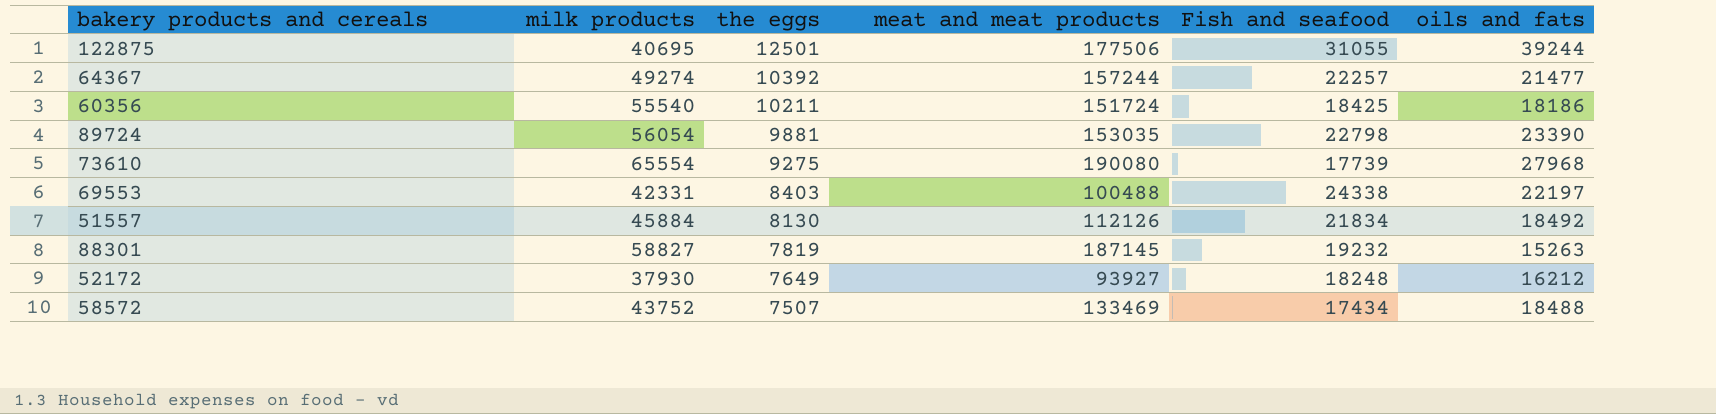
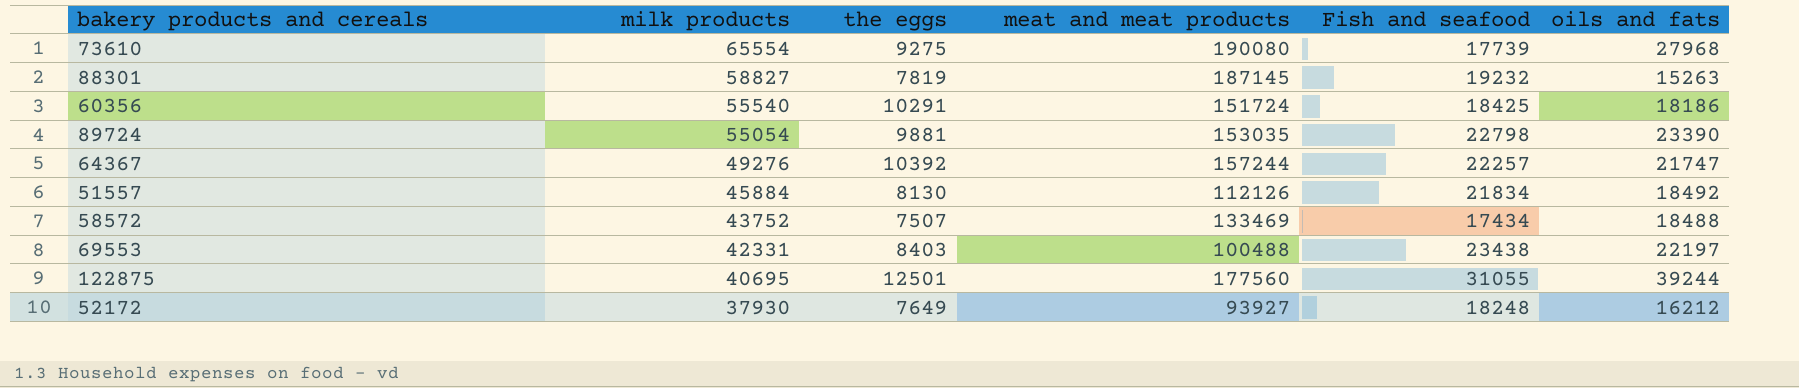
row order: the eggs descending -> milk products descending
60356 | the eggs: 10211 -> 10291
89724 | milk products: 56054 -> 55054
64367 | milk products: 49274 -> 49276
64367 | oils and fats: 21477 -> 21747
69553 | Fish and seafood: 24338 -> 23438
122875 | meat and meat products: 177506 -> 177560

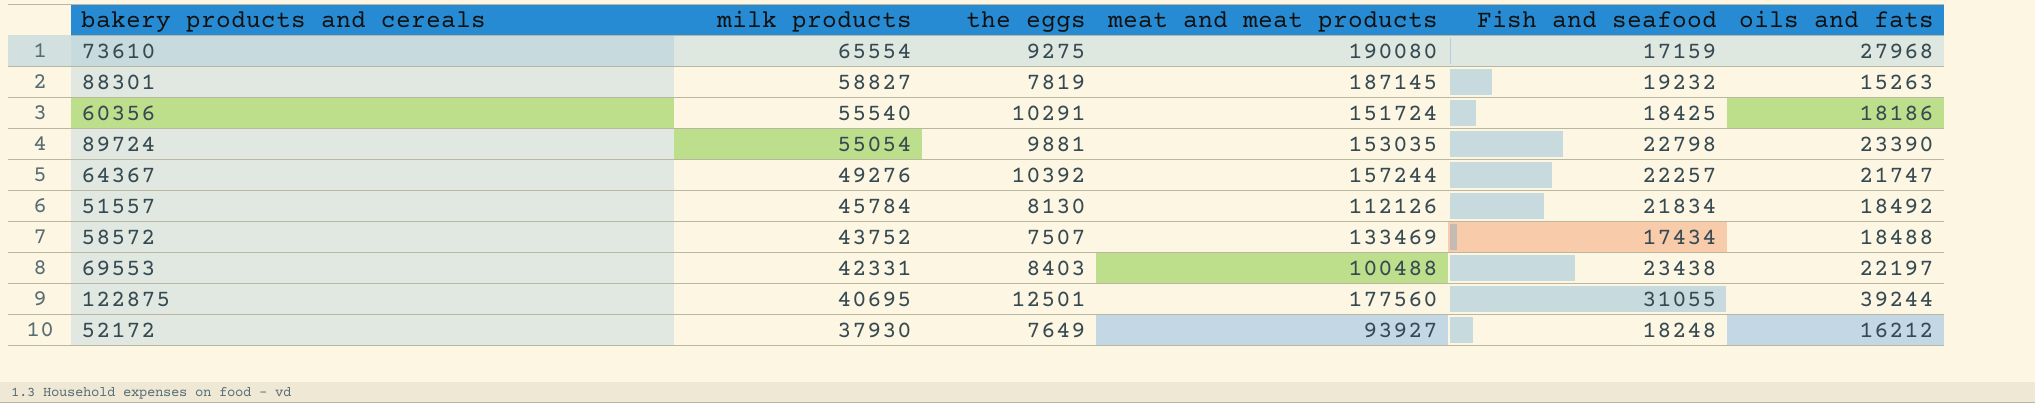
73610 | Fish and seafood: 17739 -> 17159
51557 | milk products: 45884 -> 45784

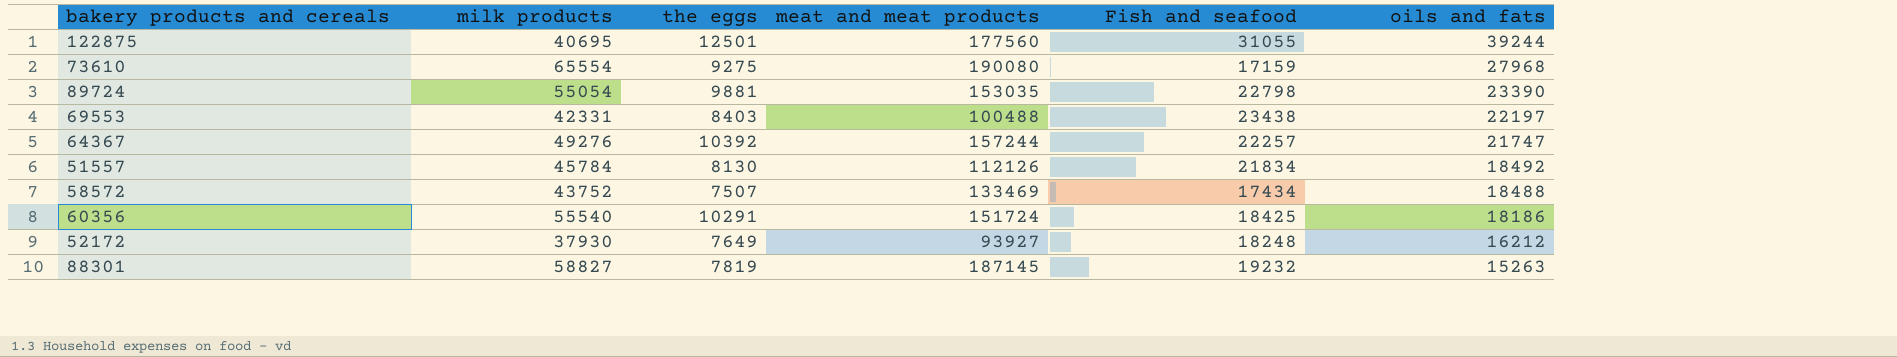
row order: milk products descending -> oils and fats descending

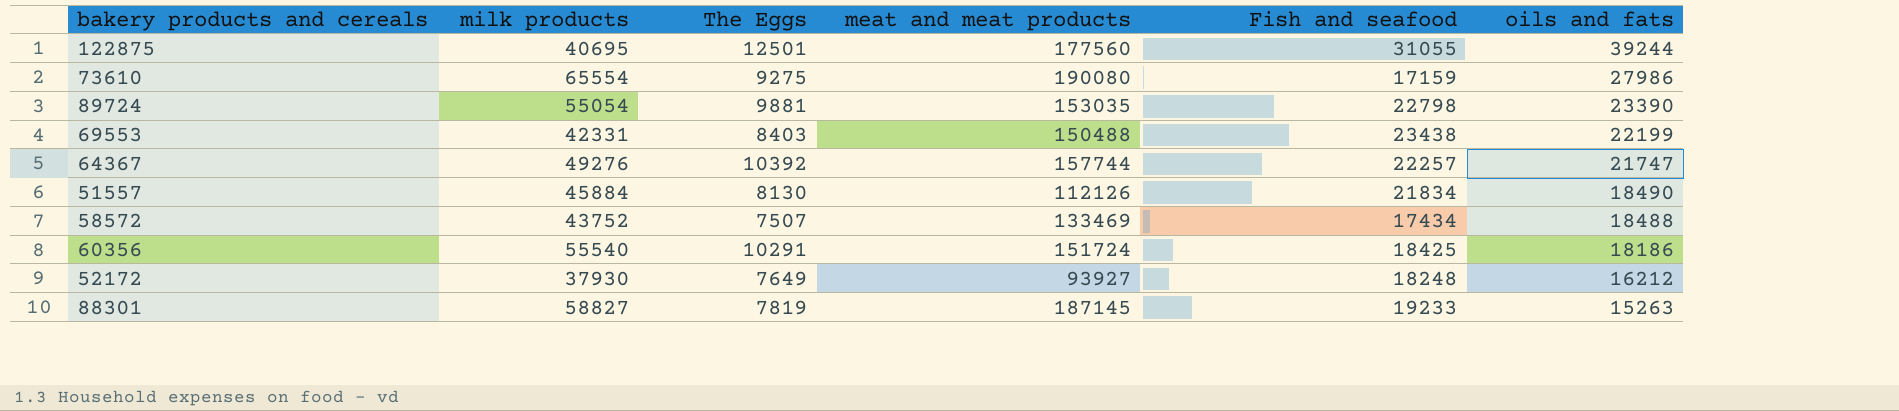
column name: the eggs -> The Eggs
73610 | oils and fats: 27968 -> 27986
69553 | meat and meat products: 100488 -> 150488
69553 | oils and fats: 22197 -> 22199
64367 | meat and meat products: 157244 -> 157744
51557 | milk products: 45784 -> 45884
51557 | oils and fats: 18492 -> 18490
88301 | Fish and seafood: 19232 -> 19233

